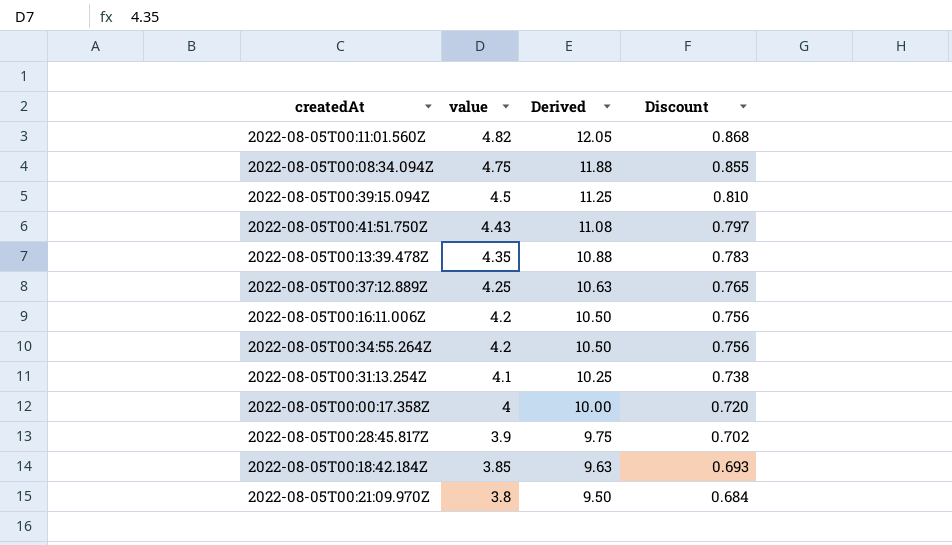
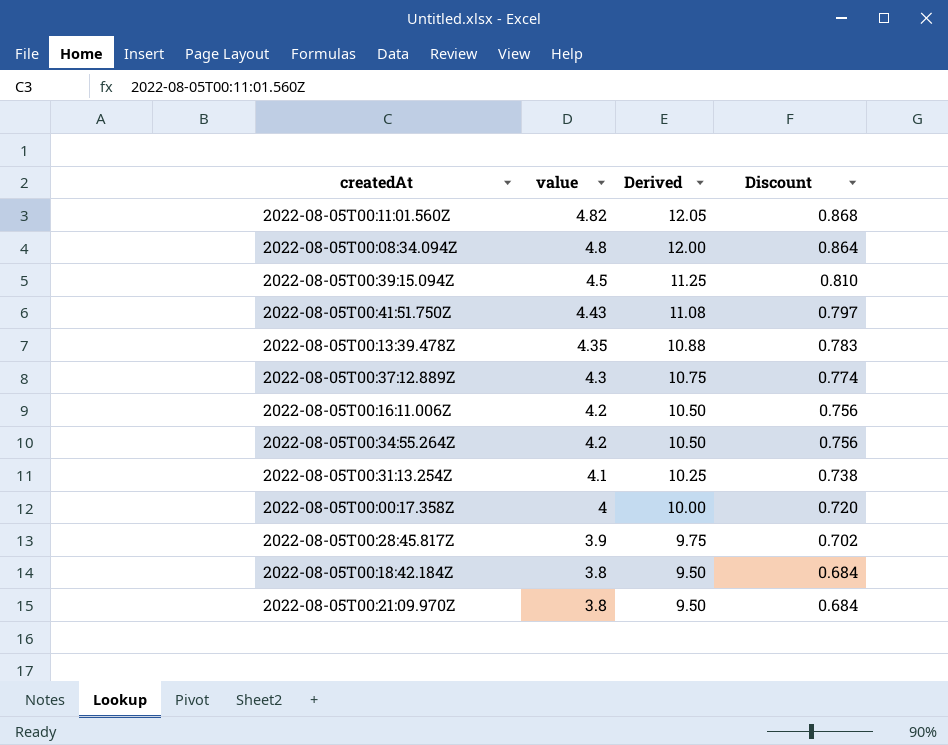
2022-08-05T00:08:34.094Z | value: 4.75 -> 4.8
2022-08-05T00:08:34.094Z | Derived: 11.88 -> 12.00
2022-08-05T00:08:34.094Z | Discount: 0.855 -> 0.864
2022-08-05T00:37:12.889Z | value: 4.25 -> 4.3
2022-08-05T00:37:12.889Z | Derived: 10.63 -> 10.75
2022-08-05T00:37:12.889Z | Discount: 0.765 -> 0.774
2022-08-05T00:18:42.184Z | value: 3.85 -> 3.8
2022-08-05T00:18:42.184Z | Derived: 9.63 -> 9.50
2022-08-05T00:18:42.184Z | Discount: 0.693 -> 0.684

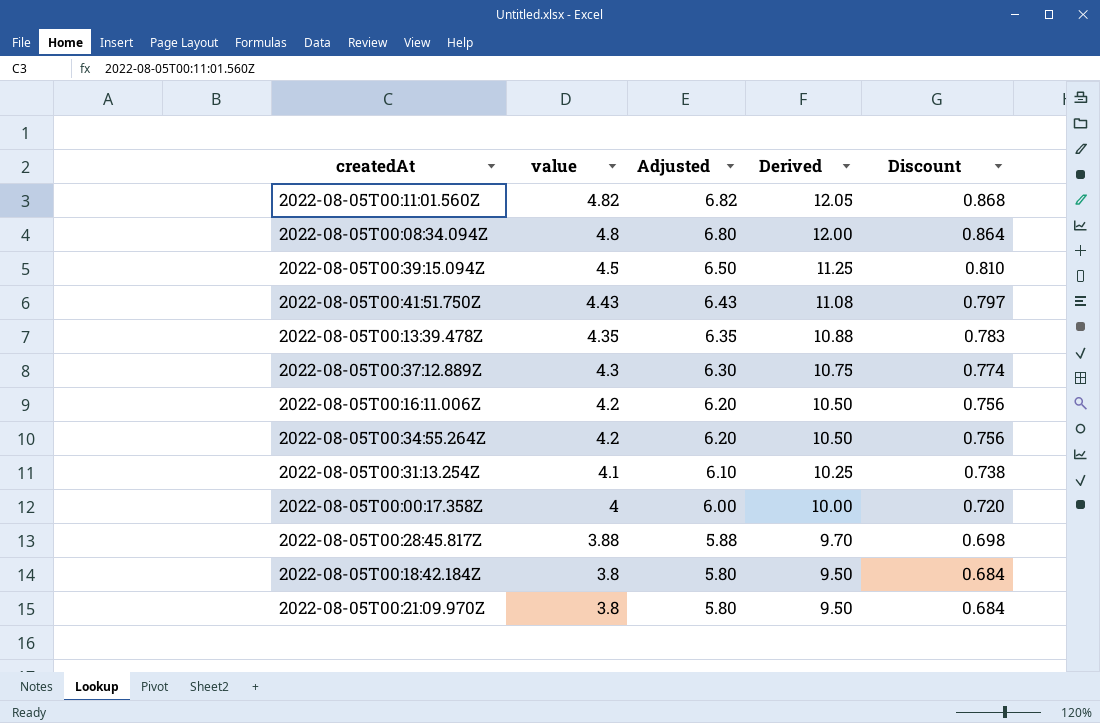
column Adjusted | formula: none -> [value] + 2
2022-08-05T00:28:45.817Z | value: 3.9 -> 3.88
2022-08-05T00:28:45.817Z | Derived: 9.75 -> 9.70
2022-08-05T00:28:45.817Z | Discount: 0.702 -> 0.698

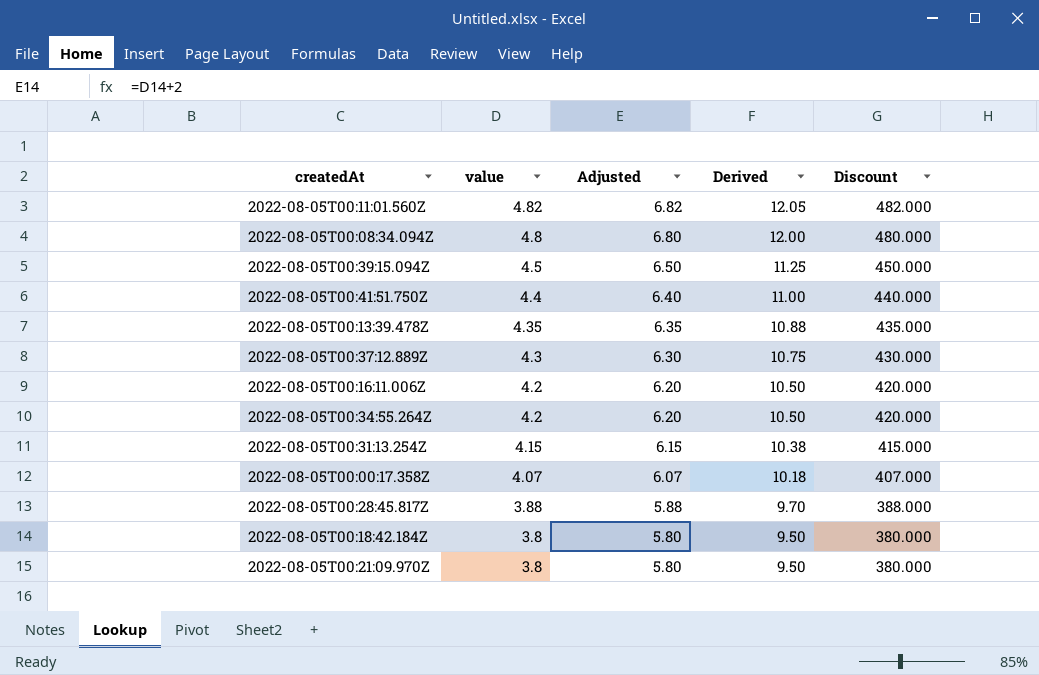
column Discount | formula: [value] * 0.18 -> [value] * 100
2022-08-05T00:41:51.750Z | value: 4.43 -> 4.4
2022-08-05T00:41:51.750Z | Adjusted: 6.43 -> 6.40
2022-08-05T00:41:51.750Z | Derived: 11.08 -> 11.00
2022-08-05T00:31:13.254Z | value: 4.1 -> 4.15
2022-08-05T00:31:13.254Z | Adjusted: 6.10 -> 6.15
2022-08-05T00:31:13.254Z | Derived: 10.25 -> 10.38
2022-08-05T00:00:17.358Z | value: 4 -> 4.07
2022-08-05T00:00:17.358Z | Adjusted: 6.00 -> 6.07
2022-08-05T00:00:17.358Z | Derived: 10.00 -> 10.18

